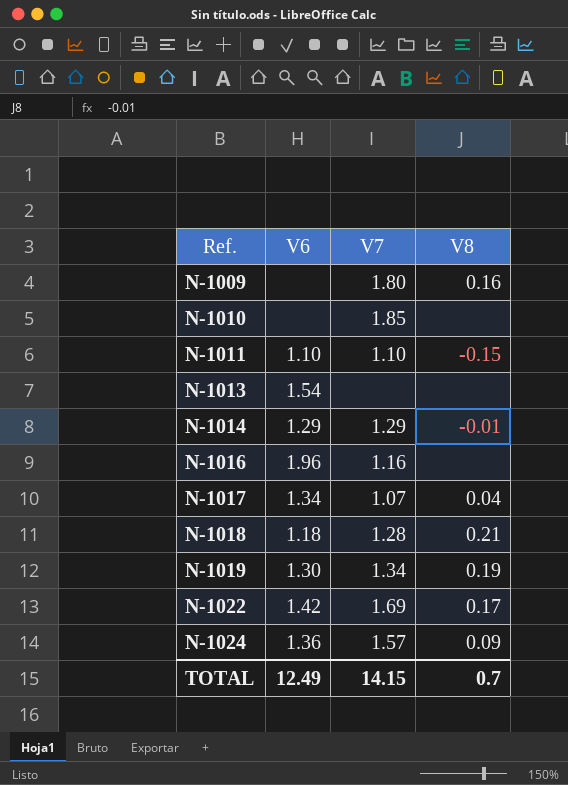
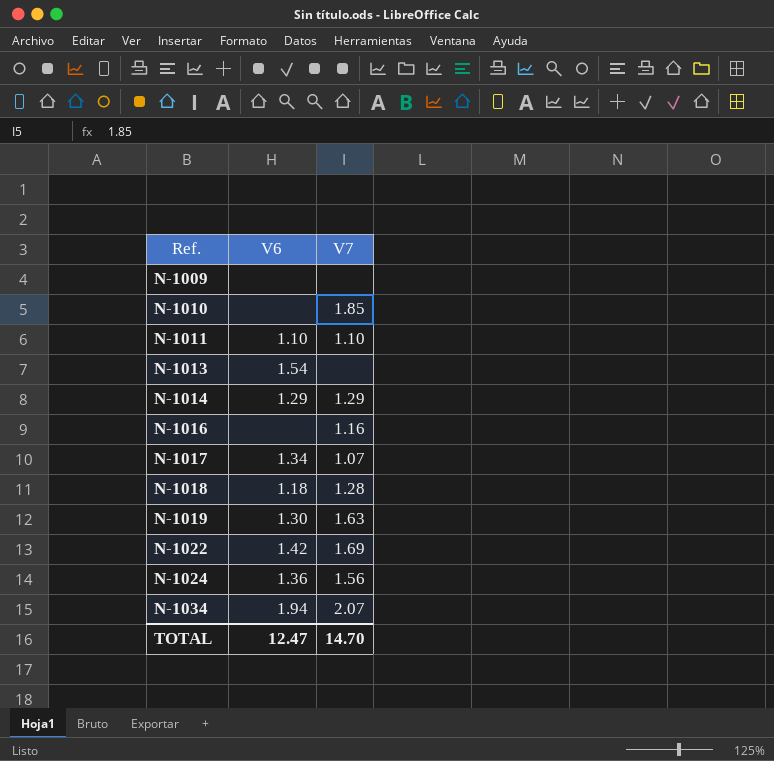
column V8 | position: 4 -> none
N-1009 | V7: 1.80 -> none
N-1016 | V6: 1.96 -> none
N-1019 | V7: 1.34 -> 1.63
N-1024 | V7: 1.57 -> 1.56
row N-1034: none -> 1.94 | 2.07
TOTAL | V6: 12.49 -> 12.47
TOTAL | V7: 14.15 -> 14.70

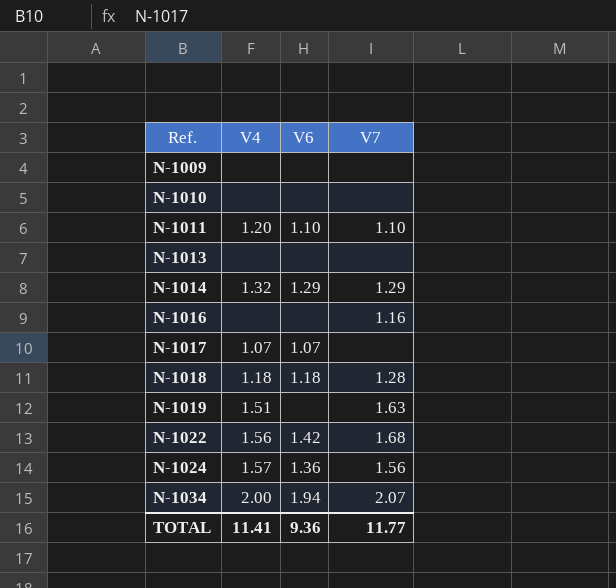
column V4 | position: none -> 2
N-1010 | V7: 1.85 -> none
N-1013 | V6: 1.54 -> none
N-1017 | V6: 1.34 -> 1.07
N-1017 | V7: 1.07 -> none
N-1019 | V6: 1.30 -> none
N-1022 | V7: 1.69 -> 1.68
TOTAL | V6: 12.47 -> 9.36
TOTAL | V7: 14.70 -> 11.77

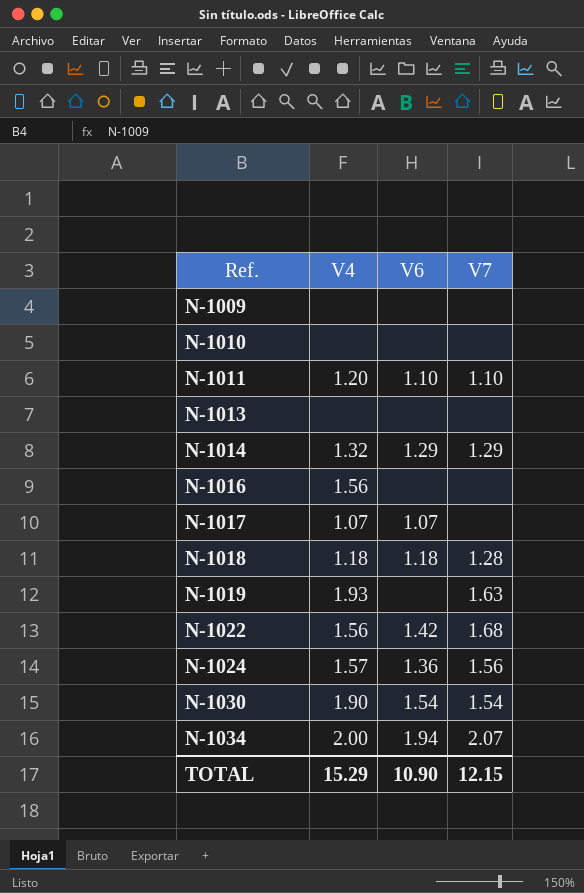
N-1016 | V4: none -> 1.56
N-1016 | V7: 1.16 -> none
N-1019 | V4: 1.51 -> 1.93
row N-1030: none -> 1.90 | 1.54 | 1.54
TOTAL | V4: 11.41 -> 15.29
TOTAL | V6: 9.36 -> 10.90
TOTAL | V7: 11.77 -> 12.15

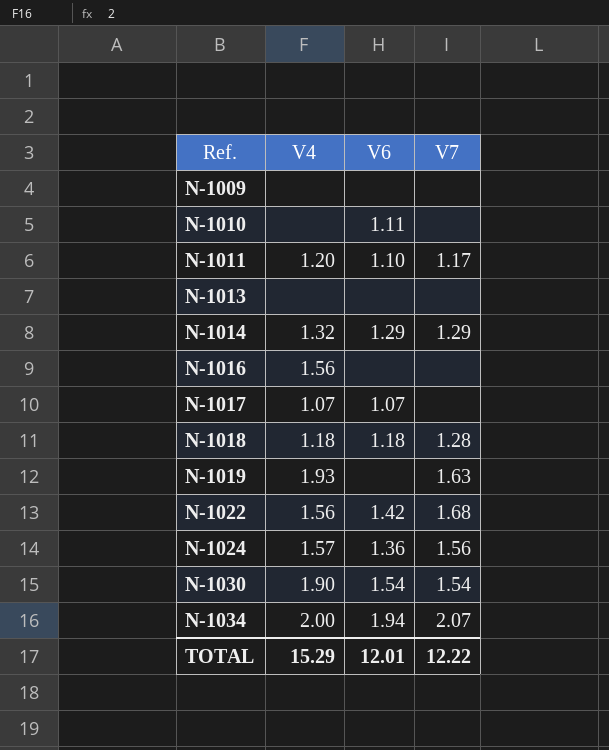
N-1010 | V6: none -> 1.11
N-1011 | V7: 1.10 -> 1.17
TOTAL | V6: 10.90 -> 12.01
TOTAL | V7: 12.15 -> 12.22

